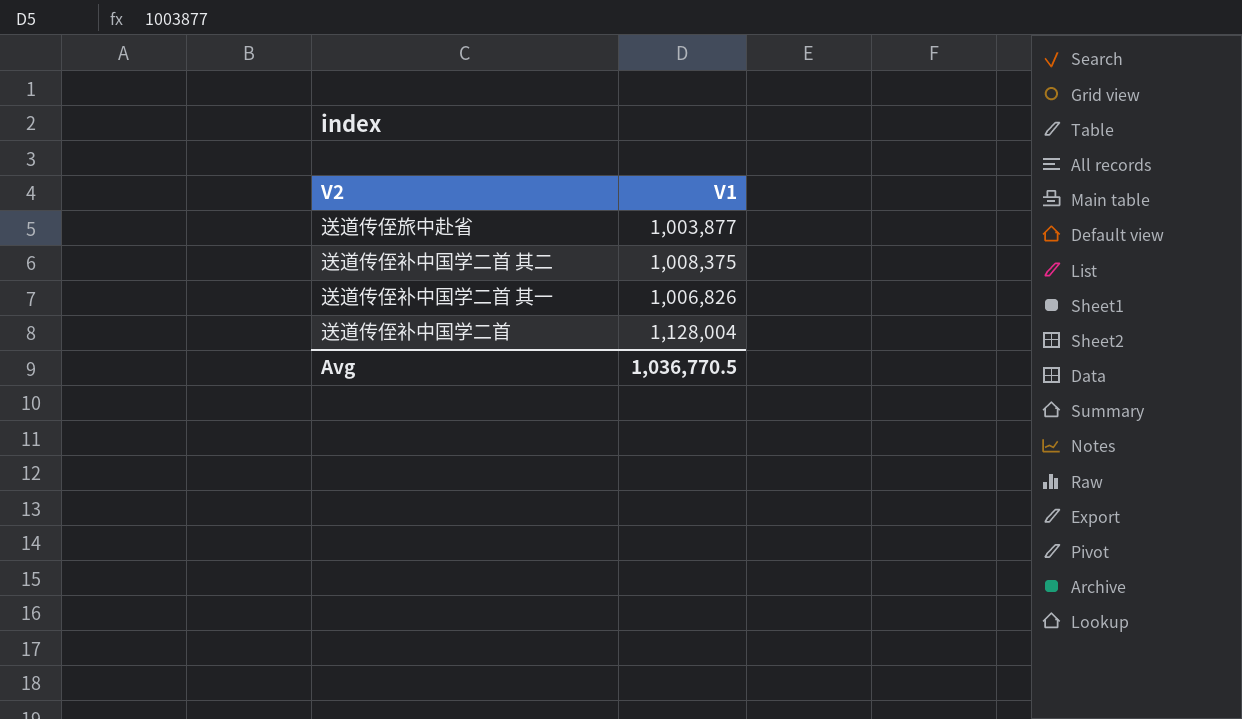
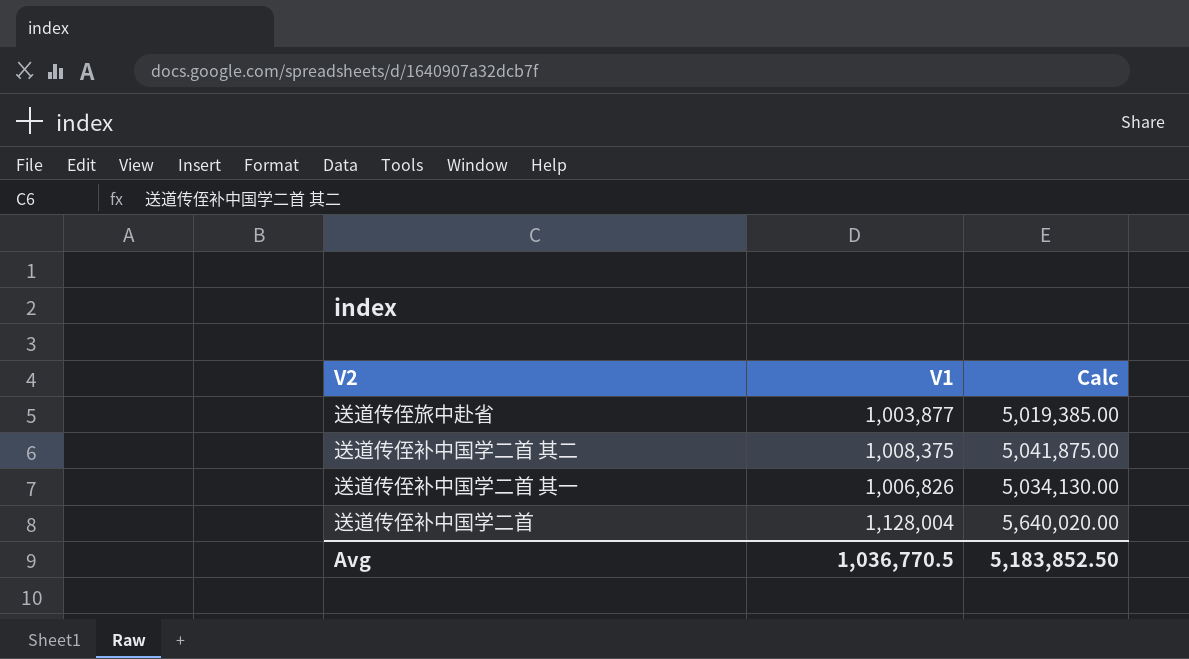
column Calc | formula: none -> [V1] * 5

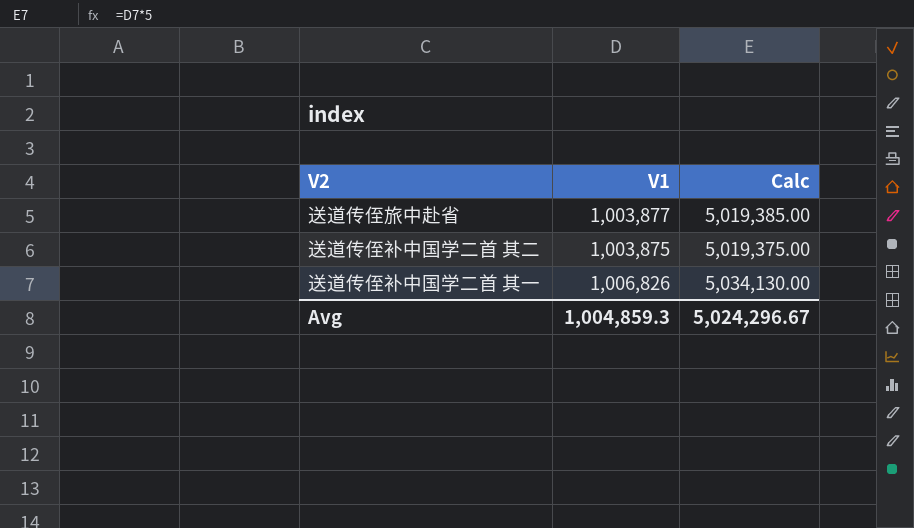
row 送道传侄补中国学二首: 1,128,004 | 5,640,020.00 -> none
送道传侄补中国学二首 其二 | V1: 1,008,375 -> 1,003,875
送道传侄补中国学二首 其二 | Calc: 5,041,875.00 -> 5,019,375.00
Avg | V1: 1,036,770.5 -> 1,004,859.3
Avg | Calc: 5,183,852.50 -> 5,024,296.67

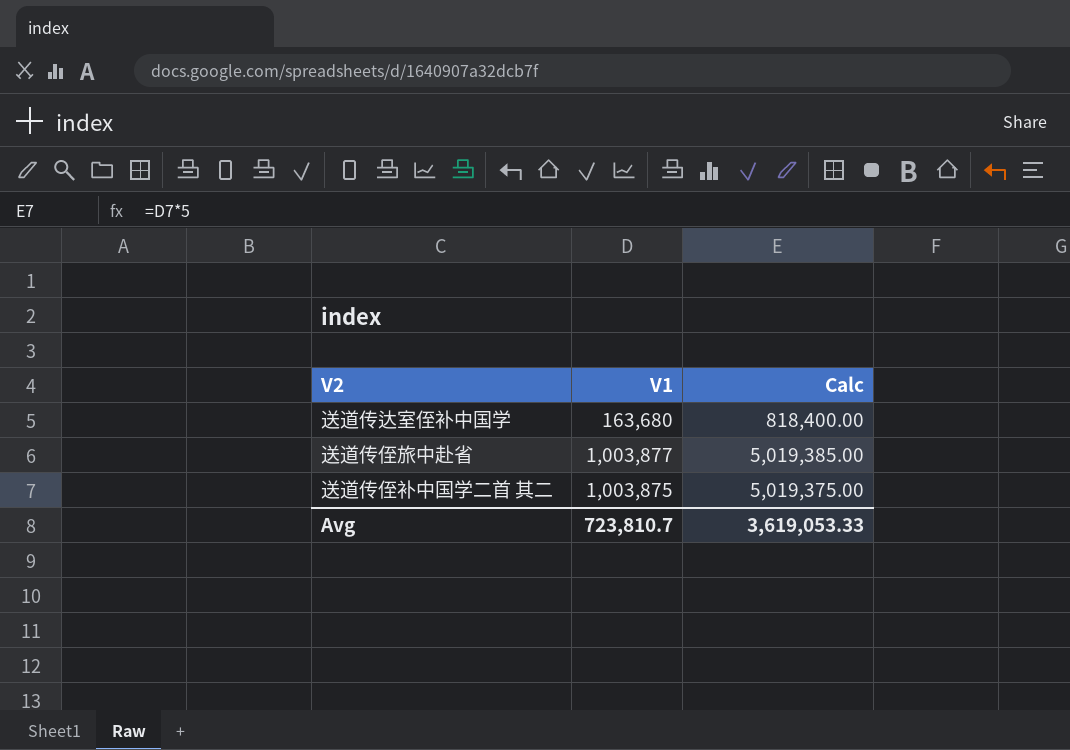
row 送道传侄补中国学二首 其一: 1,006,826 | 5,034,130.00 -> none
row 送道传达室侄补中国学: none -> 163,680 | 818,400.00
Avg | V1: 1,004,859.3 -> 723,810.7
Avg | Calc: 5,024,296.67 -> 3,619,053.33

